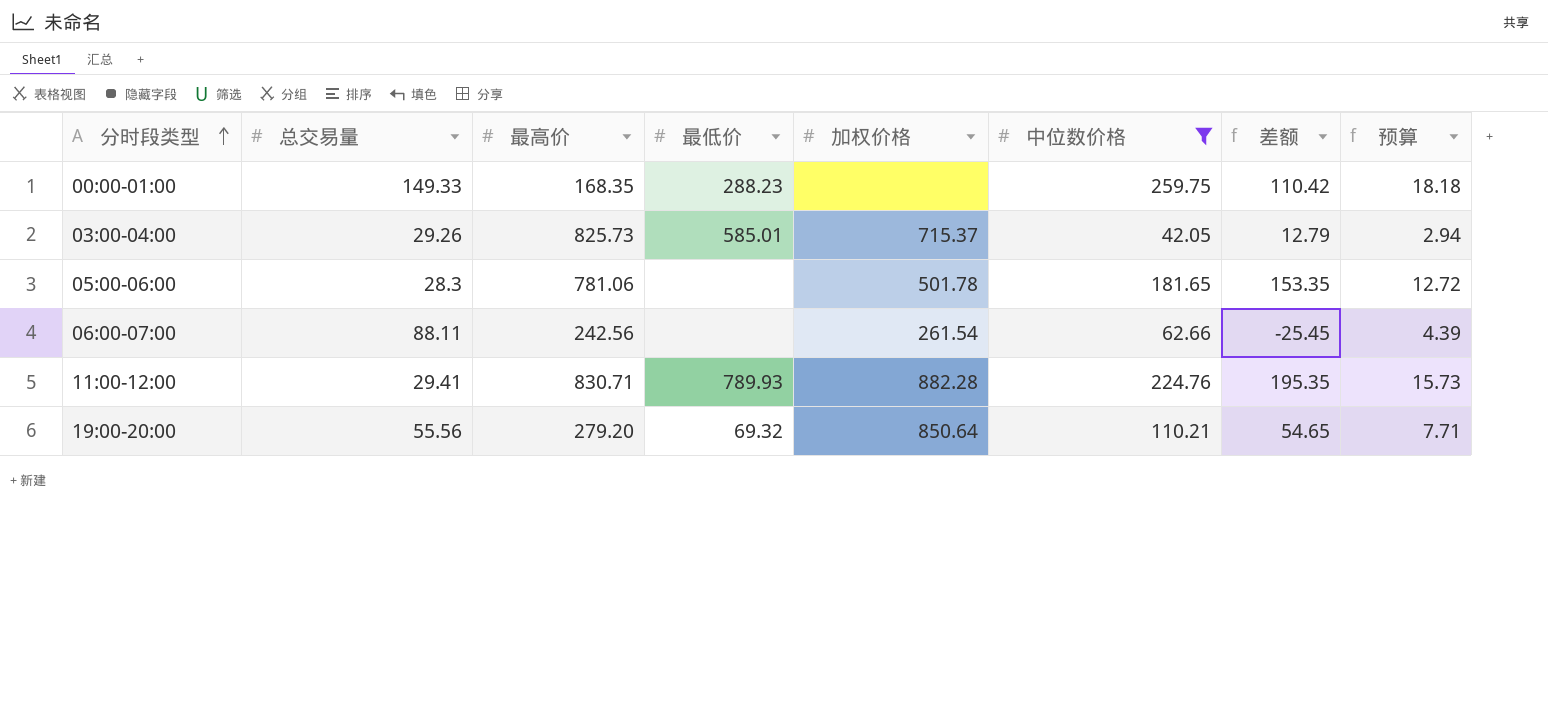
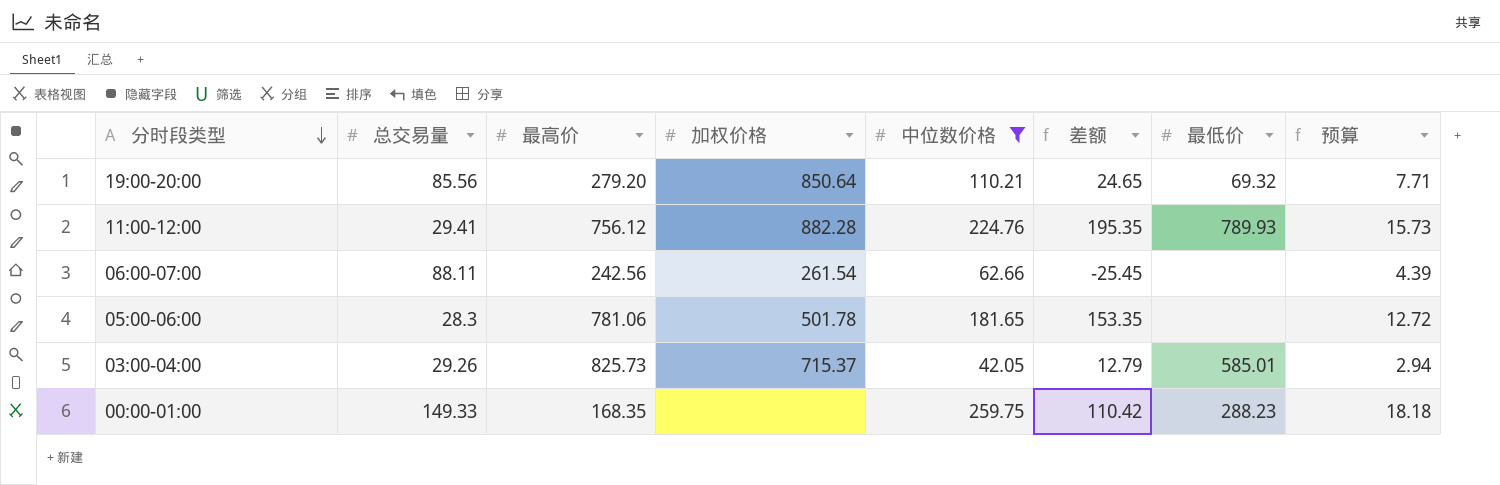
row order: 分时段类型 ascending -> 分时段类型 descending
column 最低价 | position: 4 -> 7
19:00-20:00 | 总交易量: 55.56 -> 85.56
19:00-20:00 | 差额: 54.65 -> 24.65
11:00-12:00 | 最高价: 830.71 -> 756.12

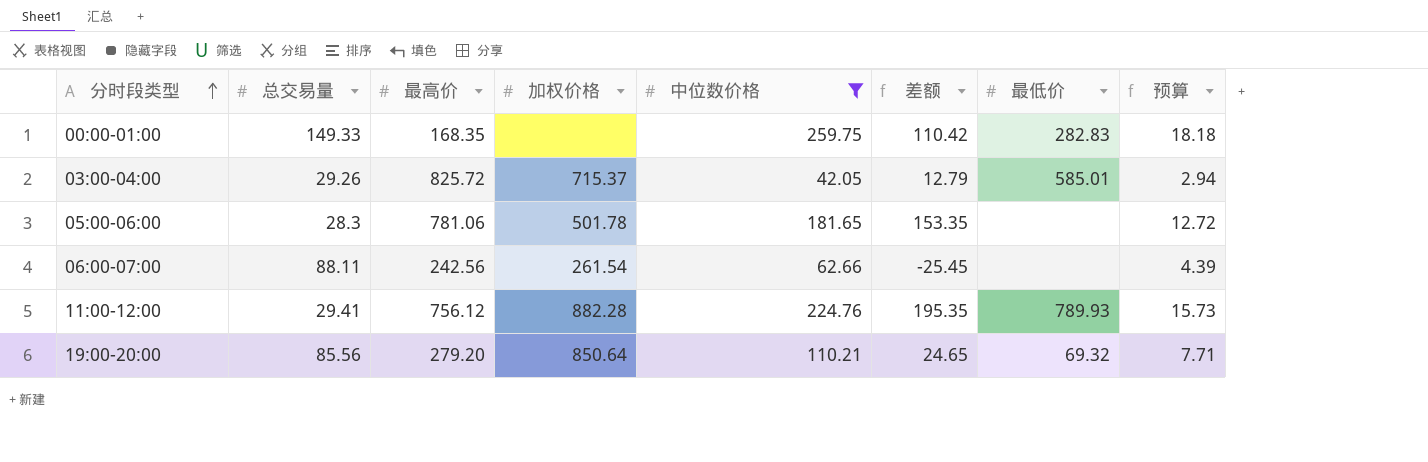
row order: 分时段类型 descending -> 分时段类型 ascending
00:00-01:00 | 最低价: 288.23 -> 282.83
03:00-04:00 | 最高价: 825.73 -> 825.72

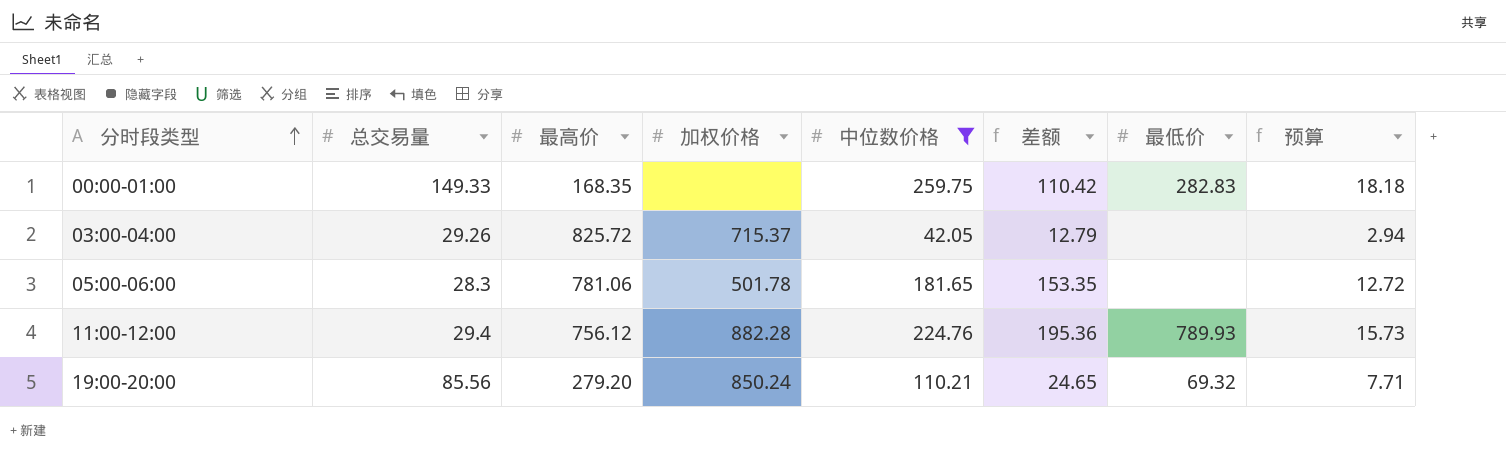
row 06:00-07:00: 88.11 | 242.56 | 261.54 | 62.66 | -25.45 | none | 4.39 -> none
03:00-04:00 | 最低价: 585.01 -> none
11:00-12:00 | 总交易量: 29.41 -> 29.4
11:00-12:00 | 差额: 195.35 -> 195.36
19:00-20:00 | 加权价格: 850.64 -> 850.24

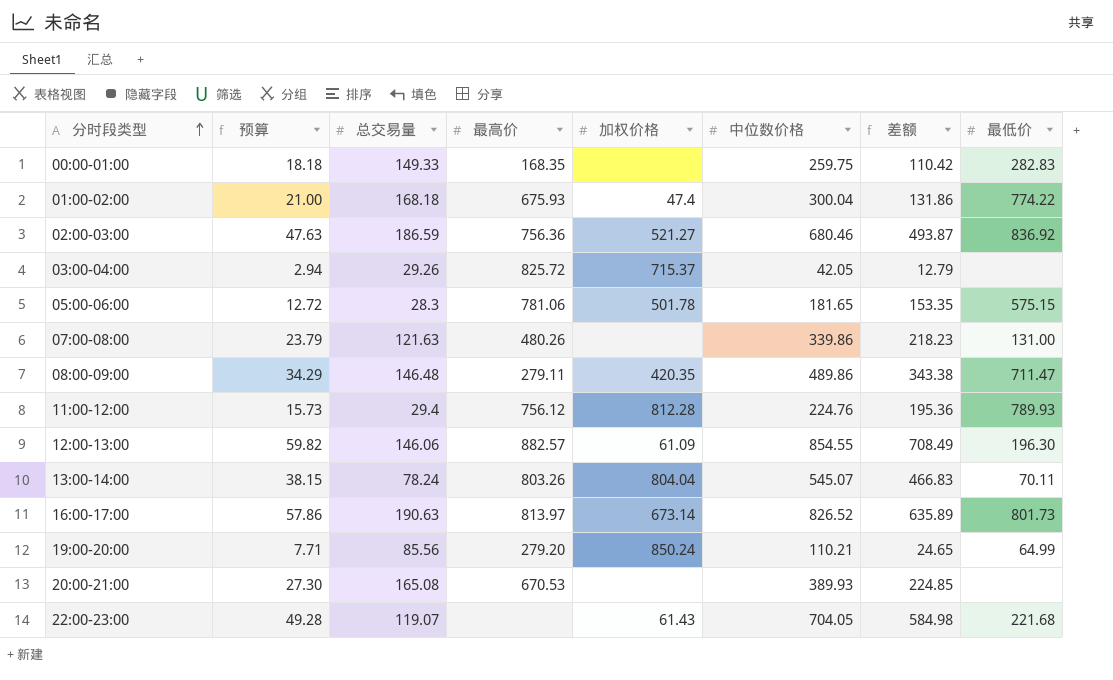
filter: 中位数价格 <= 259.75 -> none
column 预算 | position: 8 -> 2
05:00-06:00 | 最低价: none -> 575.15
11:00-12:00 | 加权价格: 882.28 -> 812.28
19:00-20:00 | 最低价: 69.32 -> 64.99

